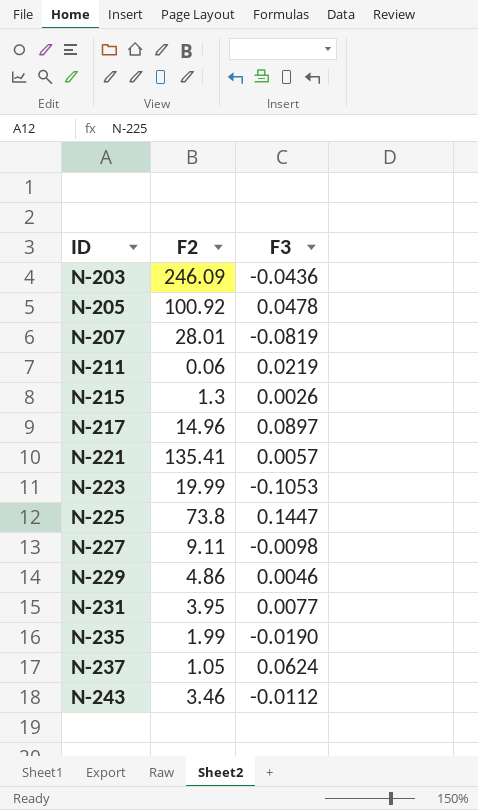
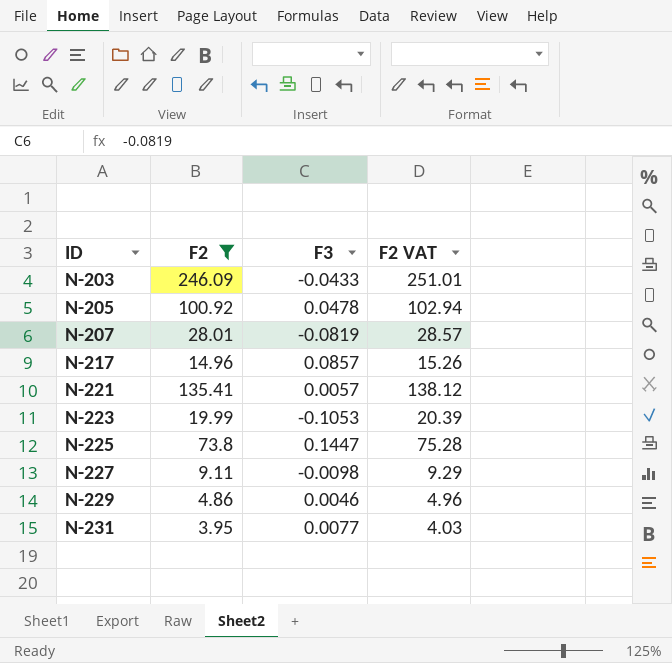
filter: none -> F2 >= 3.95
column F2 VAT | formula: none -> [F2] * 1.02
N-203 | F3: -0.0436 -> -0.0433
N-217 | F3: 0.0897 -> 0.0857

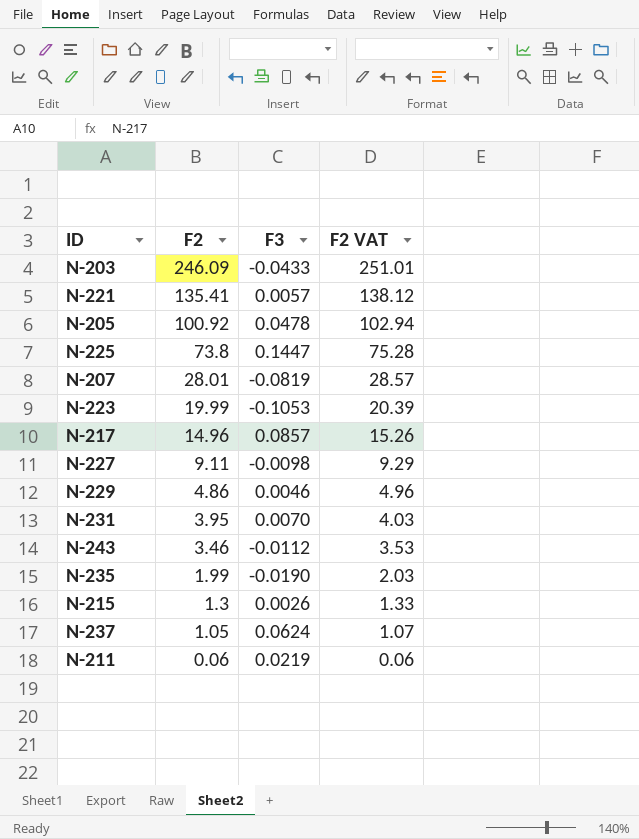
filter: F2 >= 3.95 -> none
row order: ID ascending -> F2 descending
N-231 | F3: 0.0077 -> 0.0070

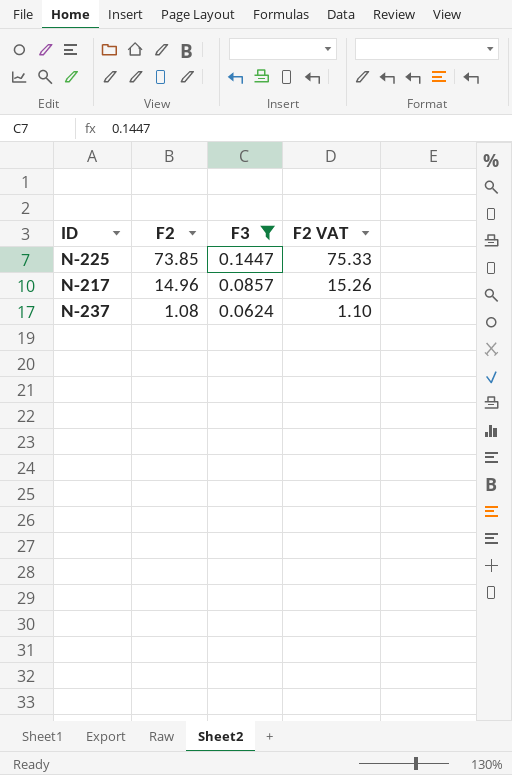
filter: none -> F3 >= 0.0624
N-225 | F2: 73.8 -> 73.85
N-225 | F2 VAT: 75.28 -> 75.33
N-237 | F2: 1.05 -> 1.08
N-237 | F2 VAT: 1.07 -> 1.10

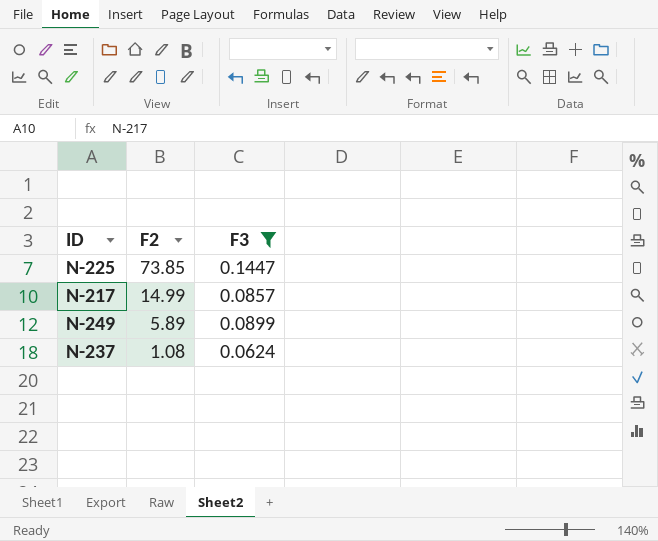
column F2 VAT | formula: [F2] * 1.02 -> none
N-217 | F2: 14.96 -> 14.99
row N-249: none -> 5.89 | 0.0899

